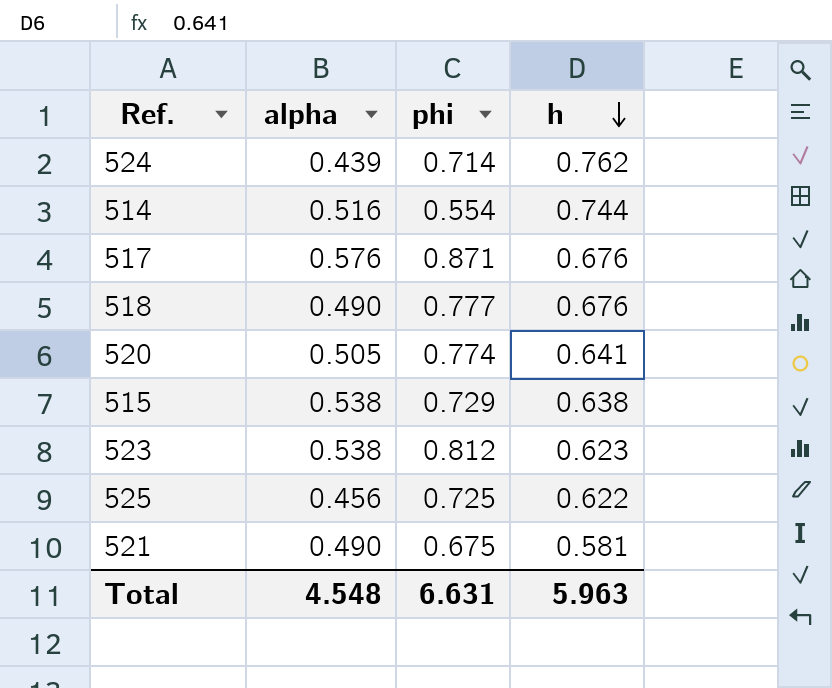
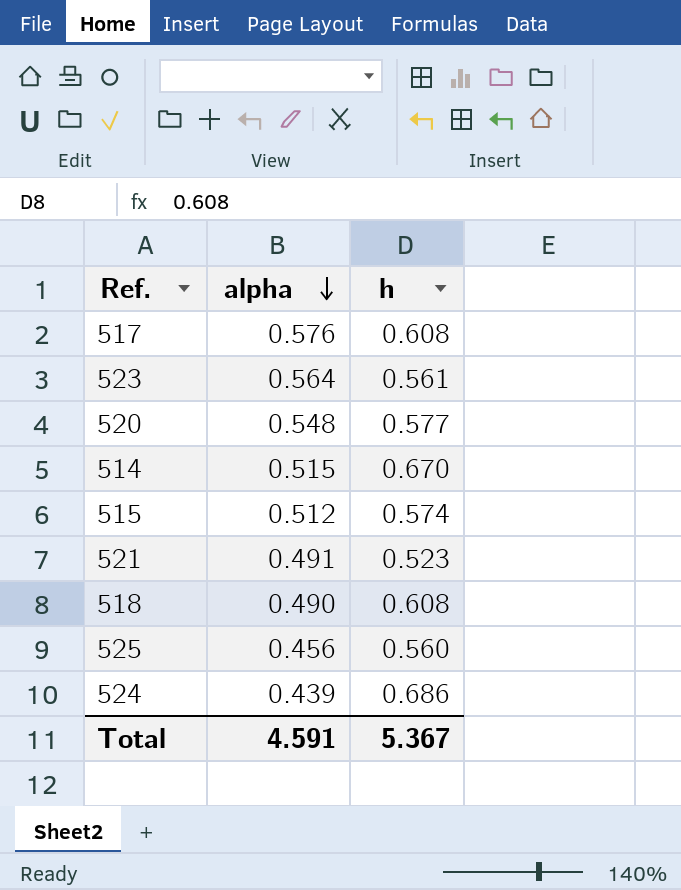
row order: h descending -> alpha descending
column phi | position: 3 -> none
517 | h: 0.676 -> 0.608
523 | alpha: 0.538 -> 0.564
523 | h: 0.623 -> 0.561
520 | alpha: 0.505 -> 0.548
520 | h: 0.641 -> 0.577
514 | alpha: 0.516 -> 0.515
514 | h: 0.744 -> 0.670
515 | alpha: 0.538 -> 0.512
515 | h: 0.638 -> 0.574
521 | alpha: 0.490 -> 0.491
521 | h: 0.581 -> 0.523
518 | h: 0.676 -> 0.608
525 | h: 0.622 -> 0.560
524 | h: 0.762 -> 0.686
Total | alpha: 4.548 -> 4.591
Total | h: 5.963 -> 5.367

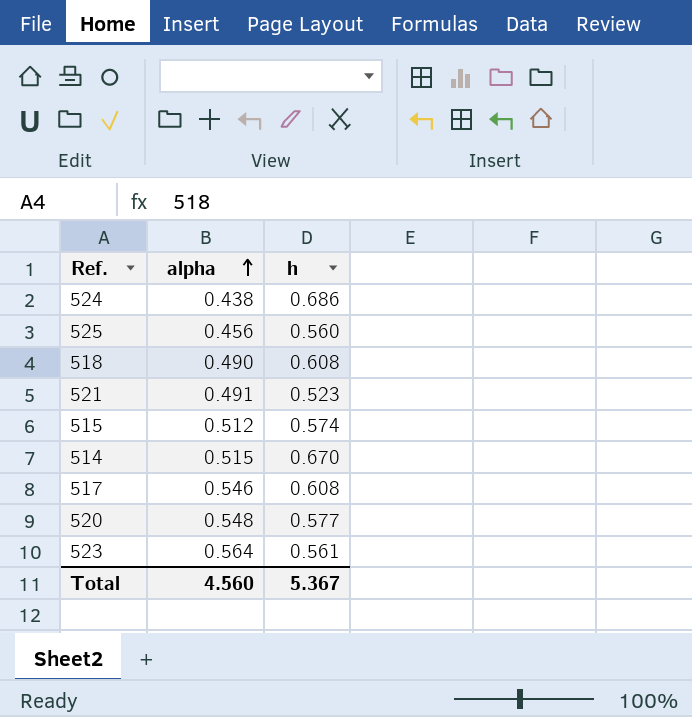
row order: alpha descending -> alpha ascending
524 | alpha: 0.439 -> 0.438
517 | alpha: 0.576 -> 0.546
Total | alpha: 4.591 -> 4.560

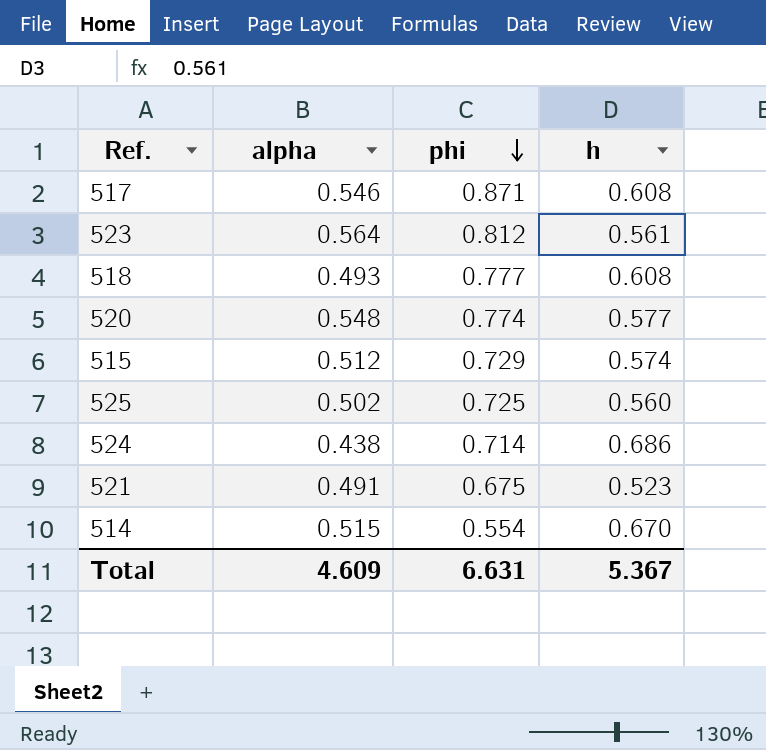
row order: alpha ascending -> phi descending
column phi | position: none -> 3
518 | alpha: 0.490 -> 0.493
525 | alpha: 0.456 -> 0.502
Total | alpha: 4.560 -> 4.609

